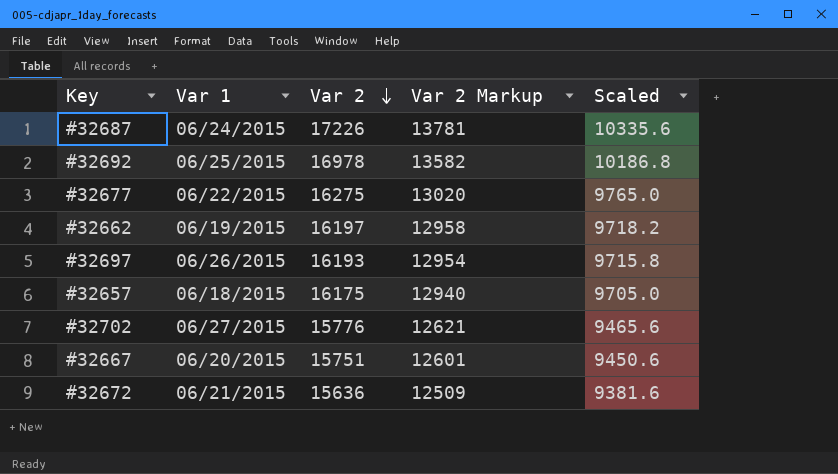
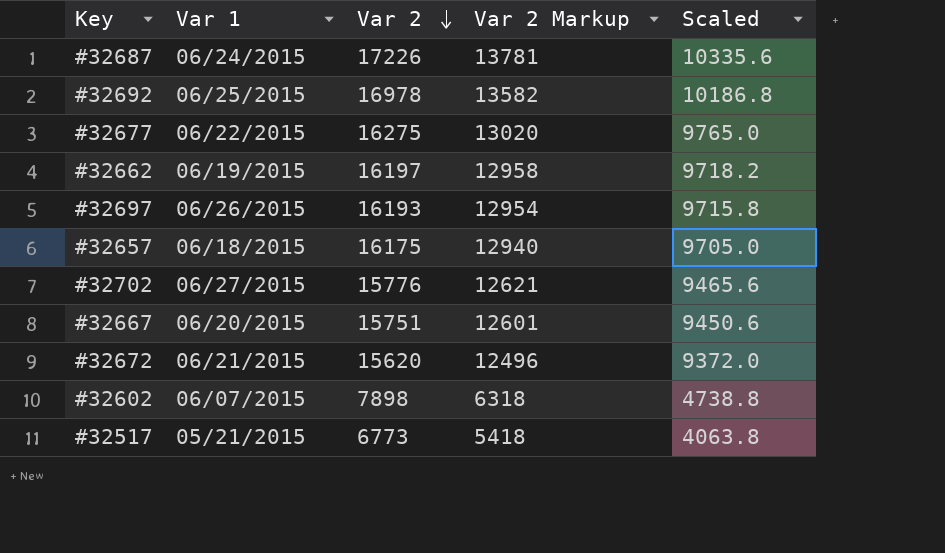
#32672 | Var 2: 15636 -> 15620
#32672 | Var 2 Markup: 12509 -> 12496
#32672 | Scaled: 9381.6 -> 9372.0
row #32602: none -> 06/07/2015 | 7898 | 6318 | 4738.8
row #32517: none -> 05/21/2015 | 6773 | 5418 | 4063.8

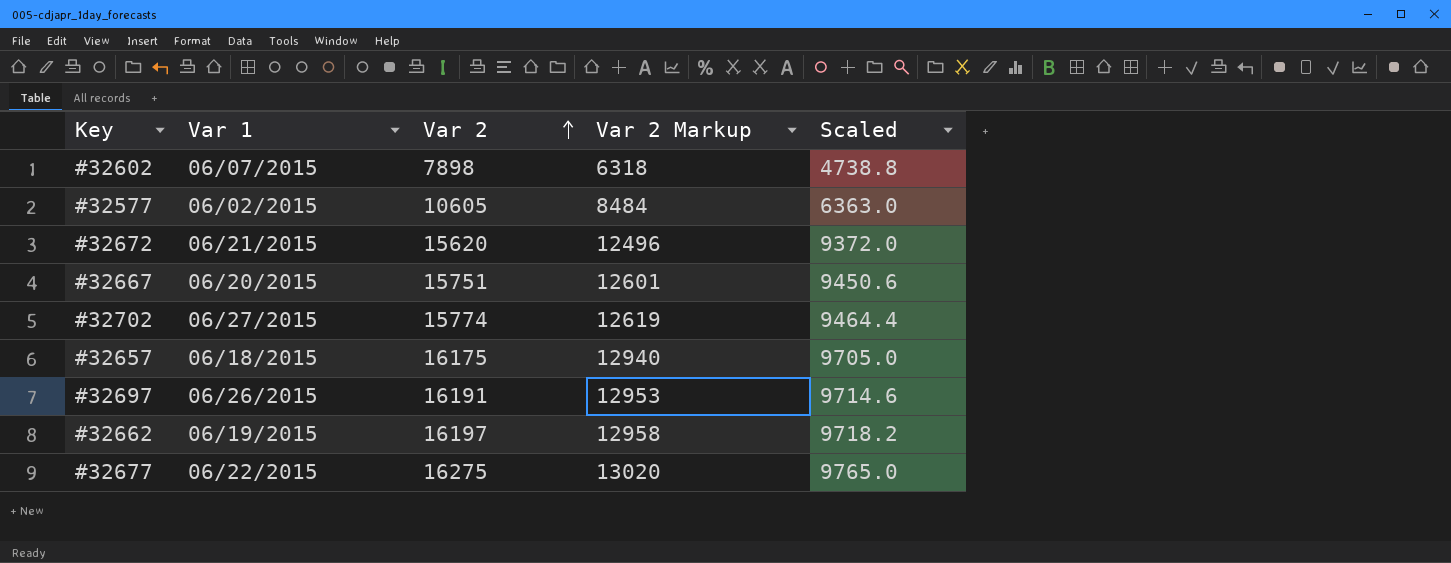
row order: Var 2 descending -> Var 2 ascending
row #32687: 06/24/2015 | 17226 | 13781 | 10335.6 -> none
row #32692: 06/25/2015 | 16978 | 13582 | 10186.8 -> none
row #32517: 05/21/2015 | 6773 | 5418 | 4063.8 -> none
row #32577: none -> 06/02/2015 | 10605 | 8484 | 6363.0
#32702 | Var 2: 15776 -> 15774
#32702 | Var 2 Markup: 12621 -> 12619
#32702 | Scaled: 9465.6 -> 9464.4
#32697 | Var 2: 16193 -> 16191
#32697 | Var 2 Markup: 12954 -> 12953
#32697 | Scaled: 9715.8 -> 9714.6

